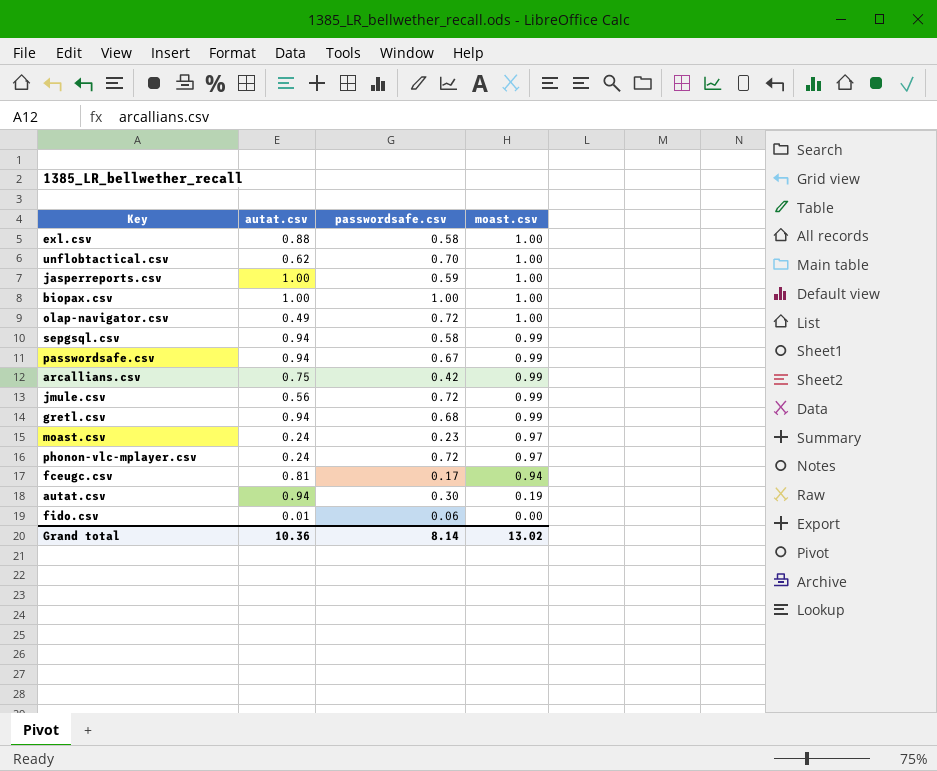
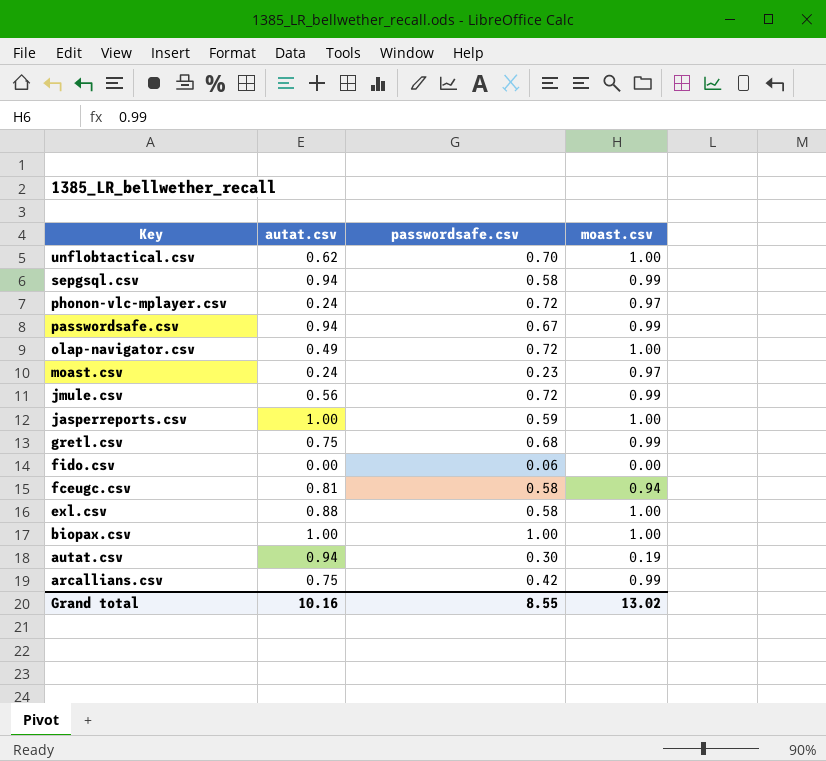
row order: moast.csv descending -> Key descending
gretl.csv | autat.csv: 0.94 -> 0.75
fido.csv | autat.csv: 0.01 -> 0.00
fceugc.csv | passwordsafe.csv: 0.17 -> 0.58
Grand total | autat.csv: 10.36 -> 10.16
Grand total | passwordsafe.csv: 8.14 -> 8.55

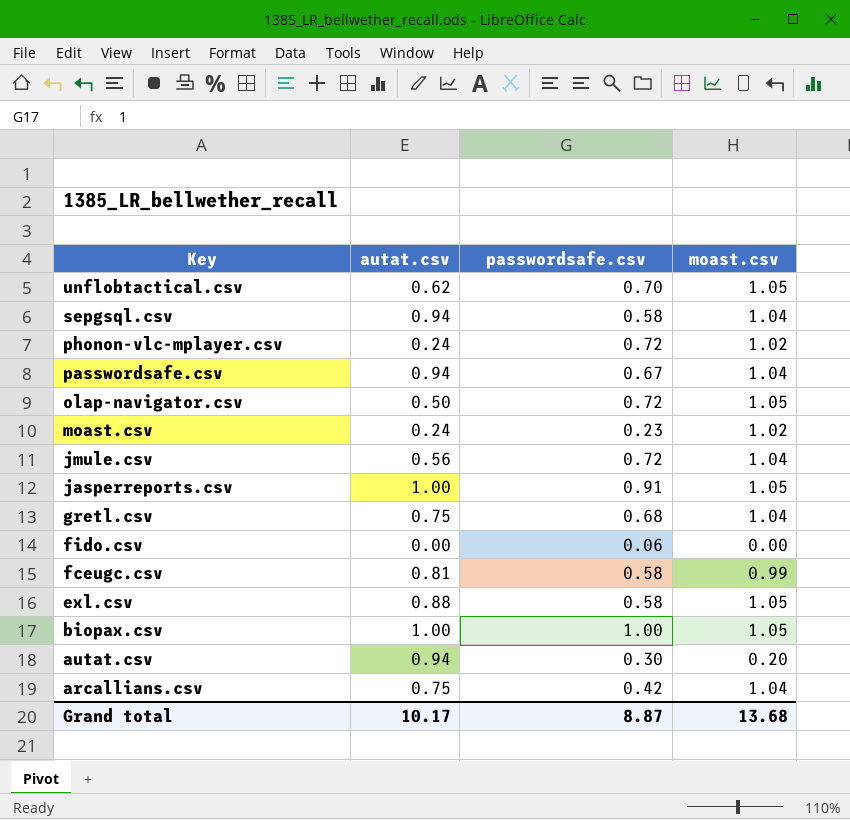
unflobtactical.csv | moast.csv: 1.00 -> 1.05
sepgsql.csv | moast.csv: 0.99 -> 1.04
phonon-vlc-mplayer.csv | moast.csv: 0.97 -> 1.02
passwordsafe.csv | moast.csv: 0.99 -> 1.04
olap-navigator.csv | autat.csv: 0.49 -> 0.50
olap-navigator.csv | moast.csv: 1.00 -> 1.05
moast.csv | moast.csv: 0.97 -> 1.02
jmule.csv | moast.csv: 0.99 -> 1.04
jasperreports.csv | passwordsafe.csv: 0.59 -> 0.91
jasperreports.csv | moast.csv: 1.00 -> 1.05
gretl.csv | moast.csv: 0.99 -> 1.04
fceugc.csv | moast.csv: 0.94 -> 0.99
exl.csv | moast.csv: 1.00 -> 1.05
biopax.csv | moast.csv: 1.00 -> 1.05
autat.csv | moast.csv: 0.19 -> 0.20
arcallians.csv | moast.csv: 0.99 -> 1.04
Grand total | autat.csv: 10.16 -> 10.17
Grand total | passwordsafe.csv: 8.55 -> 8.87
Grand total | moast.csv: 13.02 -> 13.68

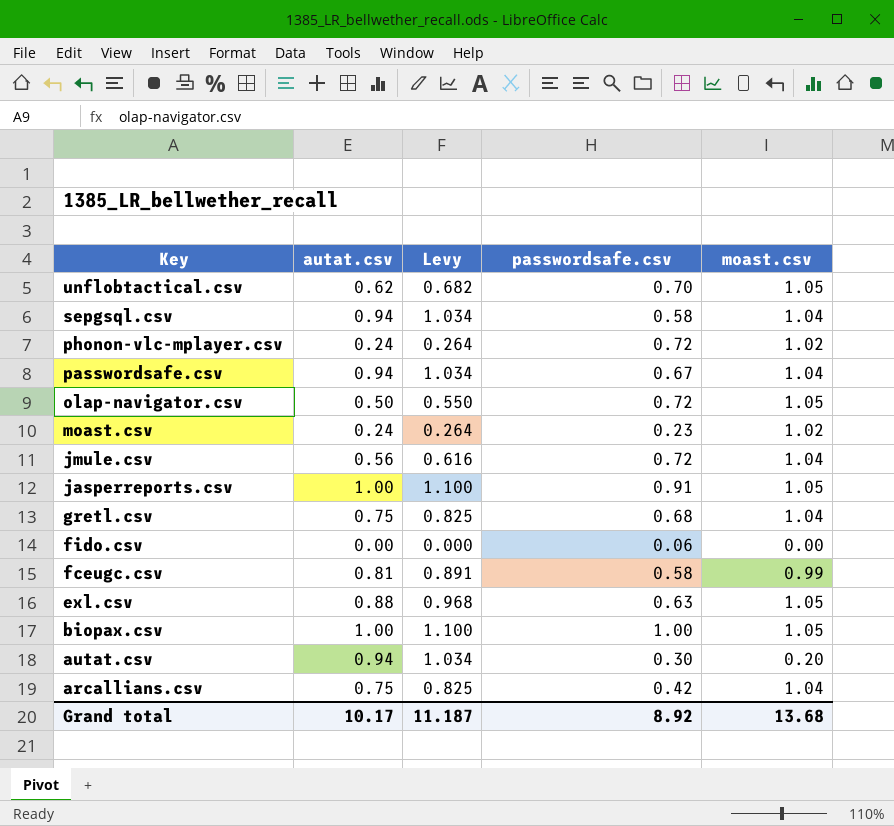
column Levy | formula: none -> [autat.csv] * 1.1
exl.csv | passwordsafe.csv: 0.58 -> 0.63
Grand total | passwordsafe.csv: 8.87 -> 8.92

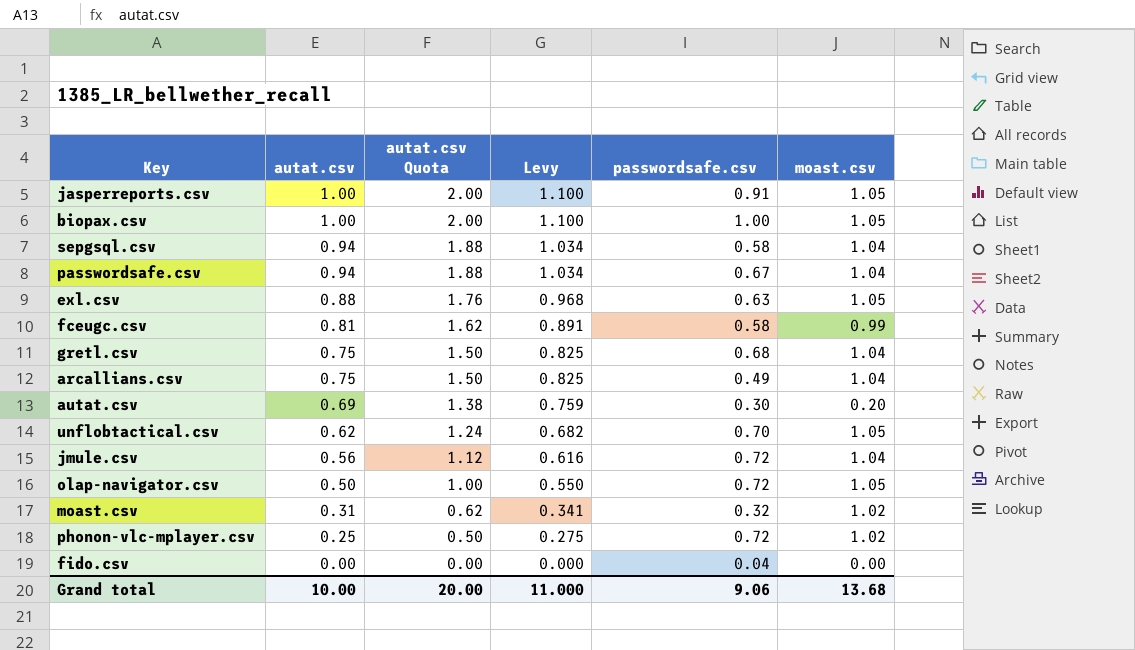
row order: Key descending -> autat.csv descending
column autat.csv Quota | formula: none -> [autat.csv] * 2
arcallians.csv | passwordsafe.csv: 0.42 -> 0.49
autat.csv | autat.csv: 0.94 -> 0.69
autat.csv | Levy: 1.034 -> 0.759
moast.csv | autat.csv: 0.24 -> 0.31
moast.csv | Levy: 0.264 -> 0.341
moast.csv | passwordsafe.csv: 0.23 -> 0.32
phonon-vlc-mplayer.csv | autat.csv: 0.24 -> 0.25
phonon-vlc-mplayer.csv | Levy: 0.264 -> 0.275
fido.csv | passwordsafe.csv: 0.06 -> 0.04
Grand total | autat.csv: 10.17 -> 10.00
Grand total | Levy: 11.187 -> 11.000
Grand total | passwordsafe.csv: 8.92 -> 9.06

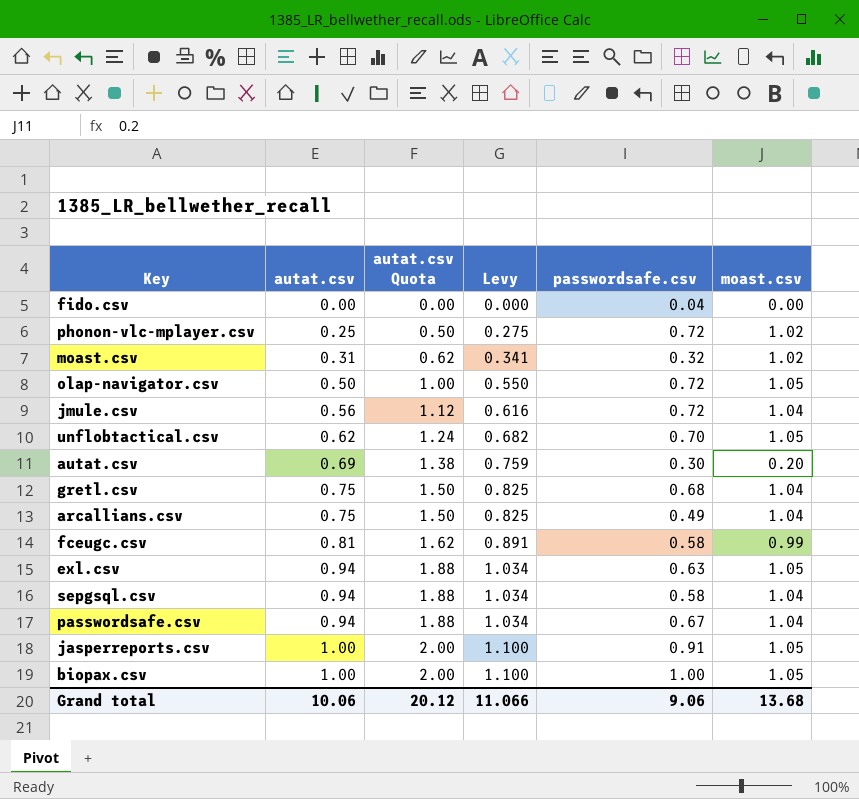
row order: autat.csv descending -> autat.csv ascending
exl.csv | autat.csv: 0.88 -> 0.94
exl.csv | autat.csv Quota: 1.76 -> 1.88
exl.csv | Levy: 0.968 -> 1.034
Grand total | autat.csv: 10.00 -> 10.06
Grand total | autat.csv Quota: 20.00 -> 20.12
Grand total | Levy: 11.000 -> 11.066

